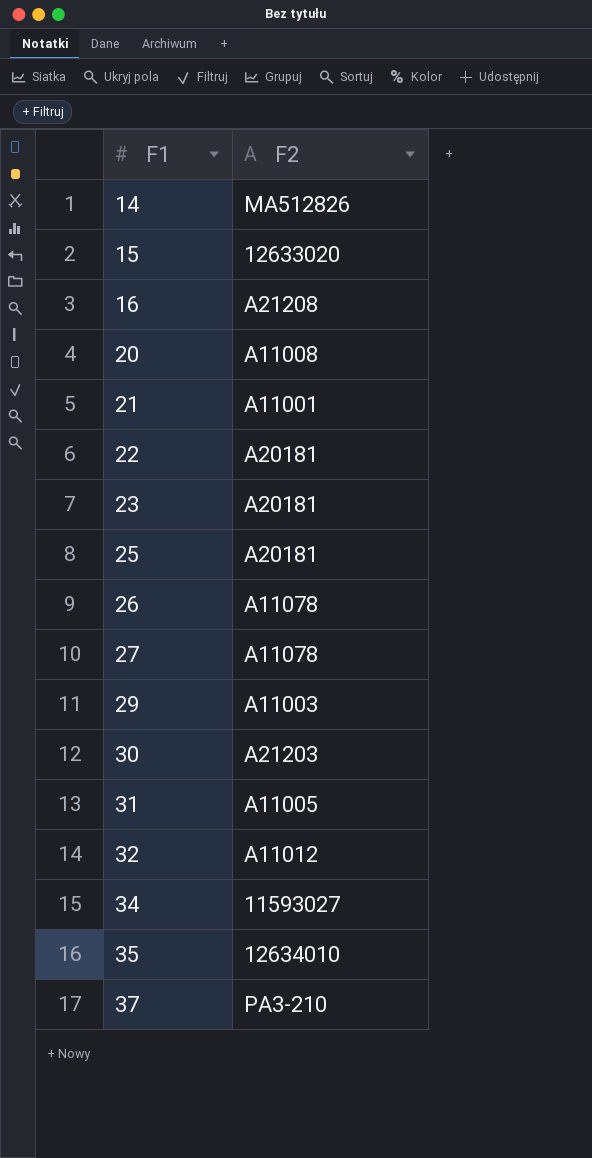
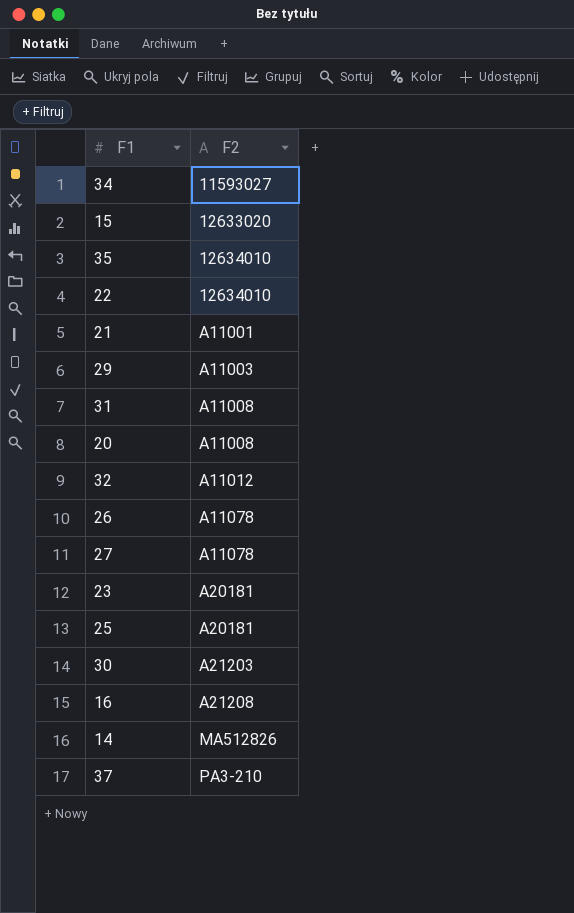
row order: F1 ascending -> F2 ascending
22 | F2: A20181 -> 12634010
31 | F2: A11005 -> A11008

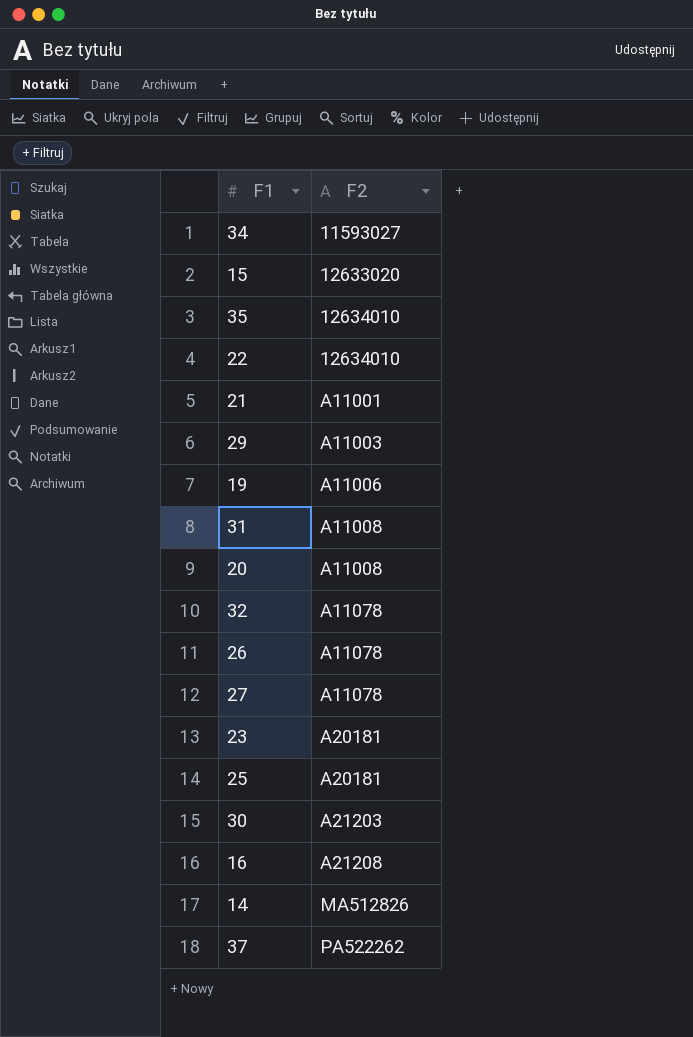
row 19: none -> A11006
32 | F2: A11012 -> A11078
37 | F2: PA3-210 -> PA522262

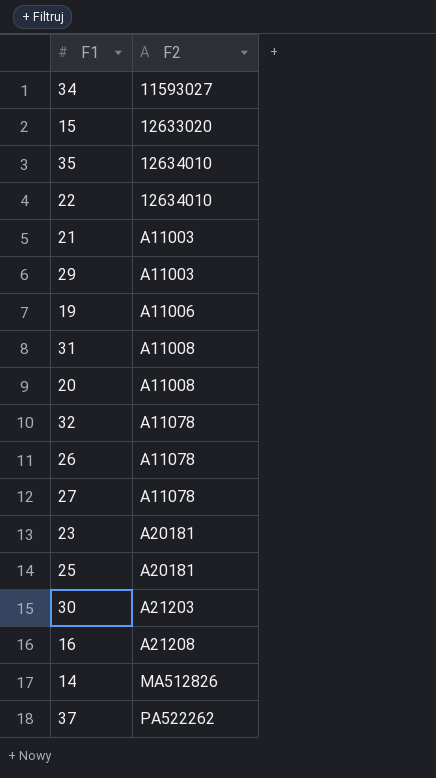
21 | F2: A11001 -> A11003

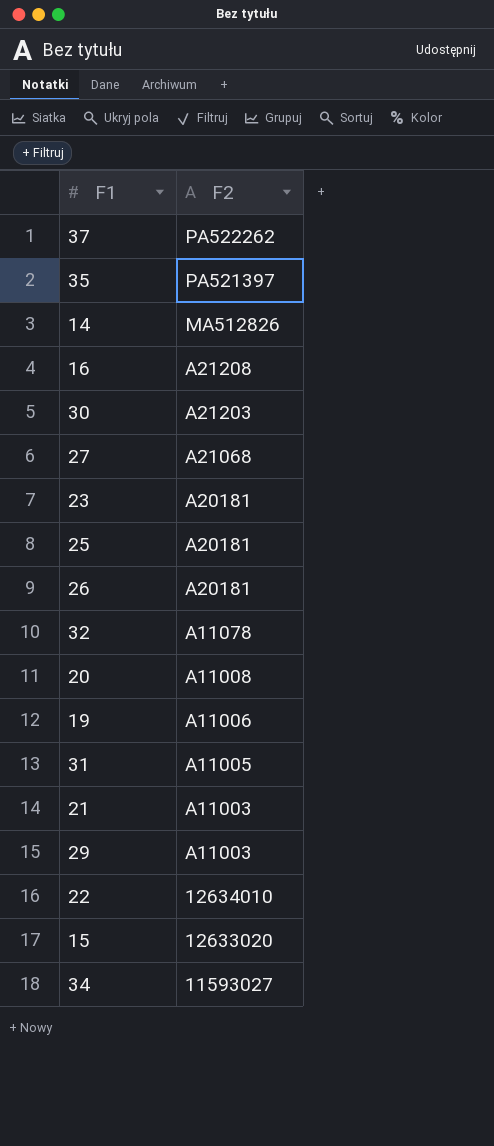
row order: F2 ascending -> F2 descending
35 | F2: 12634010 -> PA521397
27 | F2: A11078 -> A21068
26 | F2: A11078 -> A20181
31 | F2: A11008 -> A11005

